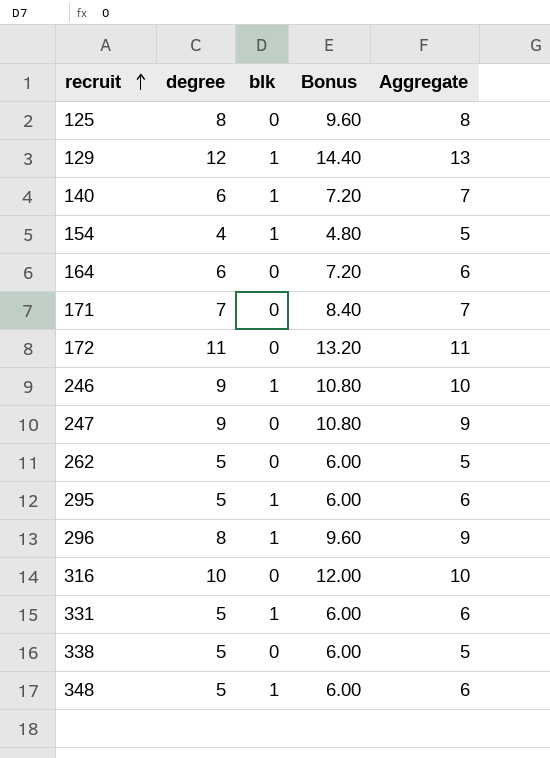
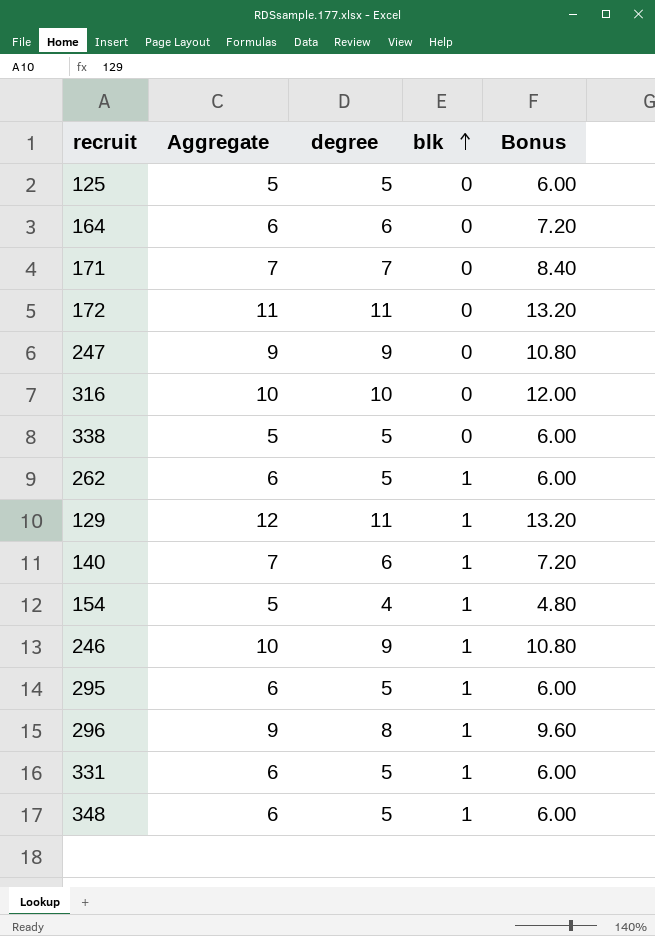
row order: recruit ascending -> blk ascending
column Aggregate | position: 5 -> 2
125 | Aggregate: 8 -> 5
125 | degree: 8 -> 5
125 | Bonus: 9.60 -> 6.00
262 | Aggregate: 5 -> 6
262 | blk: 0 -> 1
129 | Aggregate: 13 -> 12
129 | degree: 12 -> 11
129 | Bonus: 14.40 -> 13.20

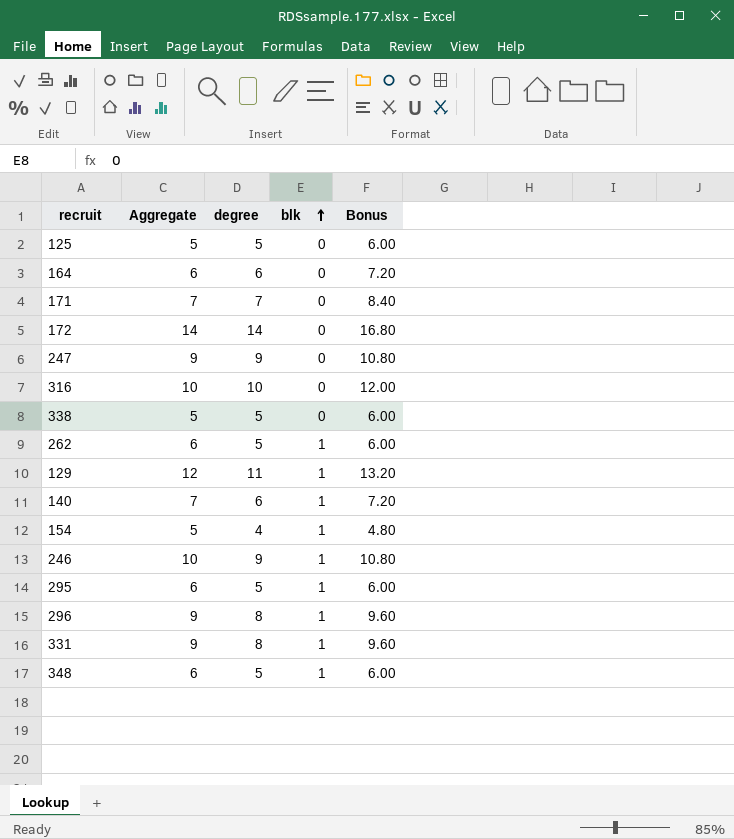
172 | Aggregate: 11 -> 14
172 | degree: 11 -> 14
172 | Bonus: 13.20 -> 16.80
331 | Aggregate: 6 -> 9
331 | degree: 5 -> 8
331 | Bonus: 6.00 -> 9.60

